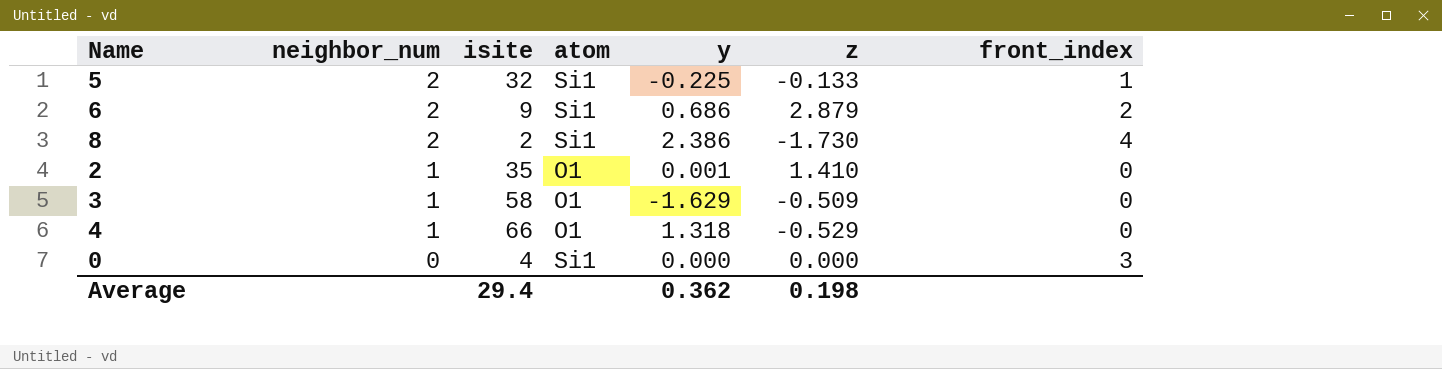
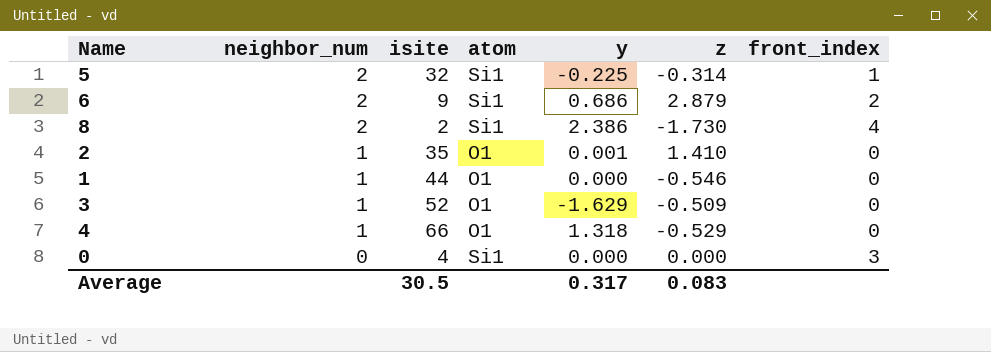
5 | z: -0.133 -> -0.314
row 1: none -> 1 | 44 | O1 | 0.000 | -0.546 | 0
3 | isite: 58 -> 52
Average | isite: 29.4 -> 30.5
Average | y: 0.362 -> 0.317
Average | z: 0.198 -> 0.083

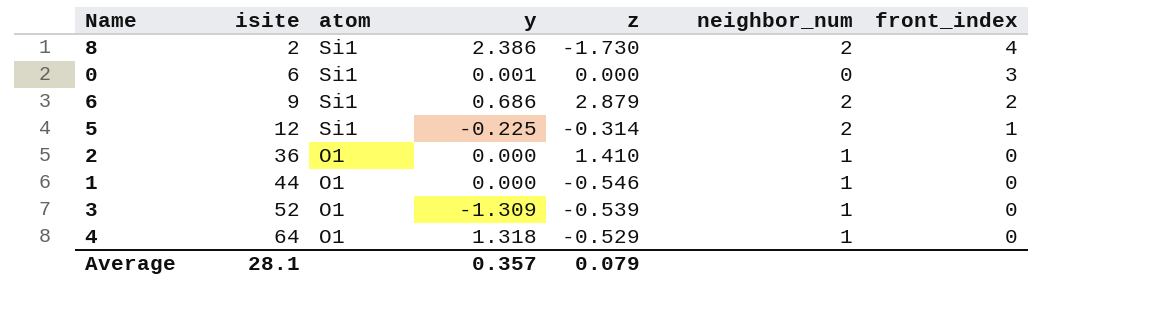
row order: neighbor_num descending -> isite ascending
column neighbor_num | position: 2 -> 6
0 | isite: 4 -> 6
0 | y: 0.000 -> 0.001
5 | isite: 32 -> 12
2 | isite: 35 -> 36
2 | y: 0.001 -> 0.000
3 | y: -1.629 -> -1.309
3 | z: -0.509 -> -0.539
4 | isite: 66 -> 64
Average | isite: 30.5 -> 28.1
Average | y: 0.317 -> 0.357
Average | z: 0.083 -> 0.079

